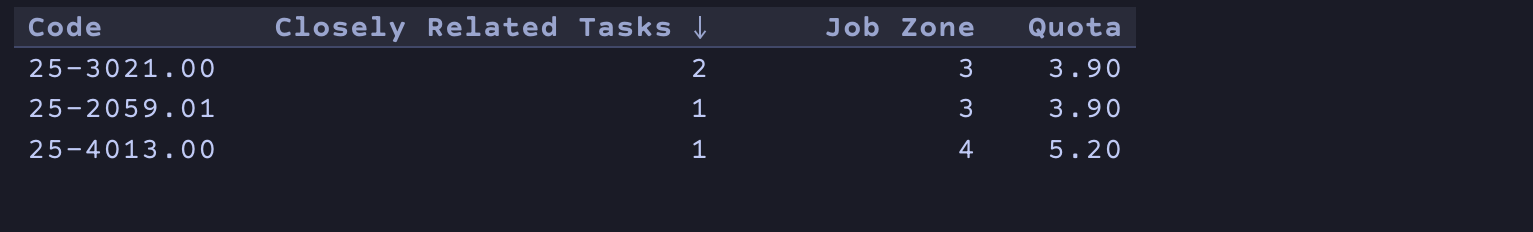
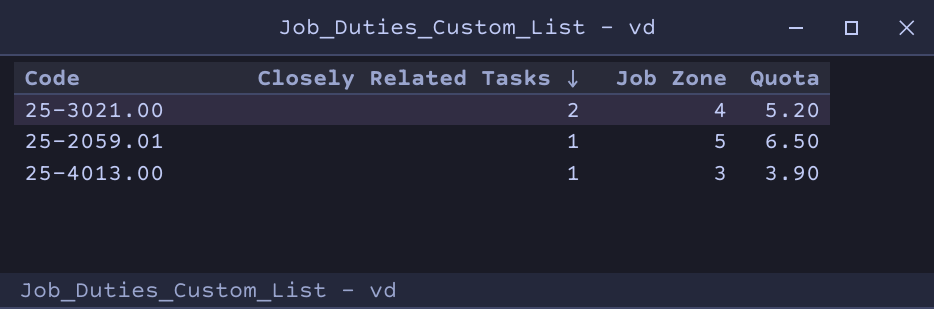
25-3021.00 | Job Zone: 3 -> 4
25-3021.00 | Quota: 3.90 -> 5.20
25-2059.01 | Job Zone: 3 -> 5
25-2059.01 | Quota: 3.90 -> 6.50
25-4013.00 | Job Zone: 4 -> 3
25-4013.00 | Quota: 5.20 -> 3.90

